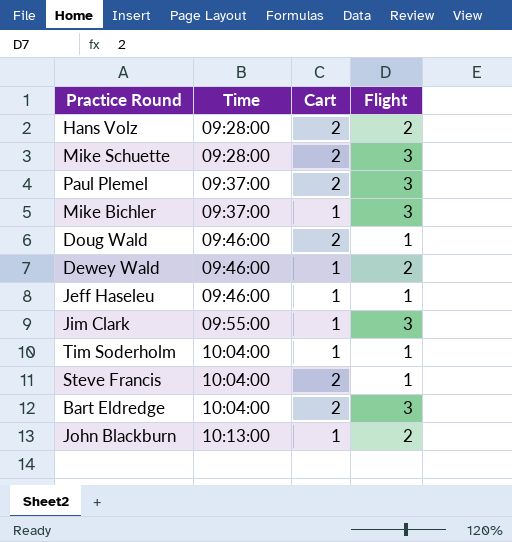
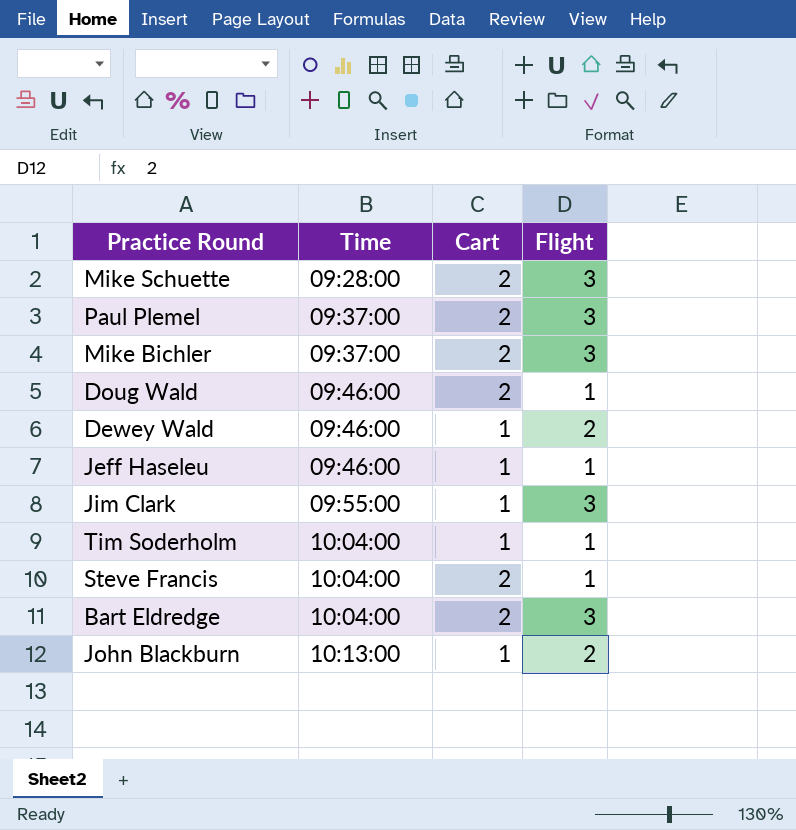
row Hans Volz: 09:28:00 | 2 | 2 -> none
Mike Bichler | Cart: 1 -> 2

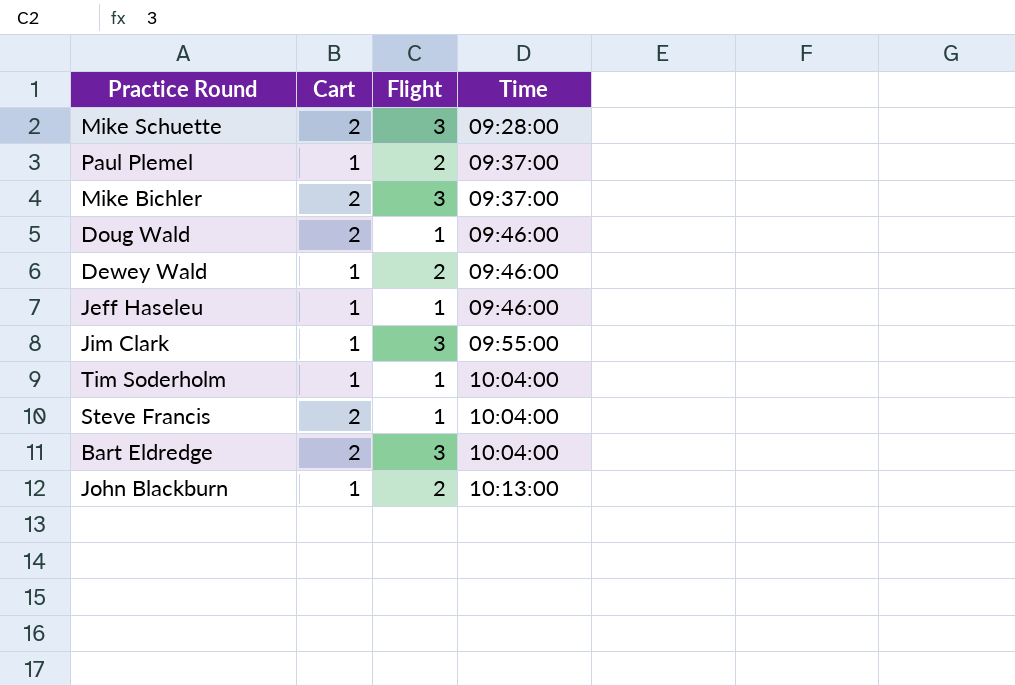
column Time | position: 2 -> 4
Paul Plemel | Cart: 2 -> 1
Paul Plemel | Flight: 3 -> 2

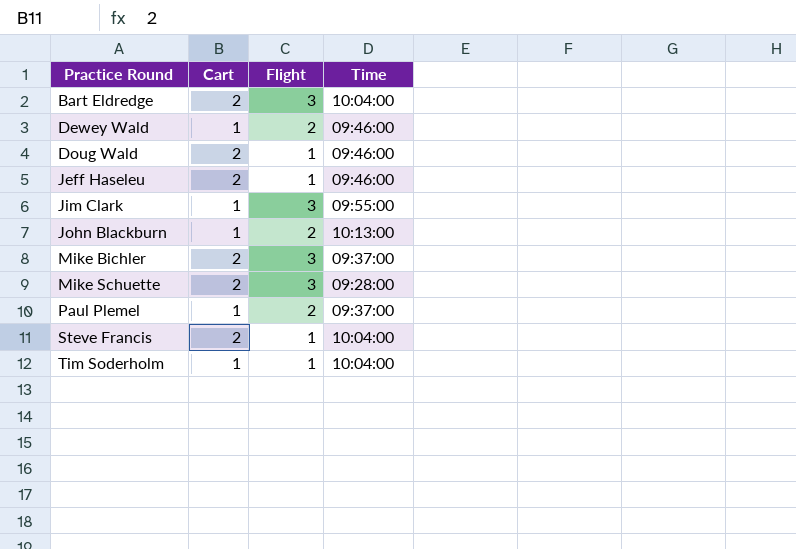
row order: Time ascending -> Practice Round ascending
Jeff Haseleu | Cart: 1 -> 2

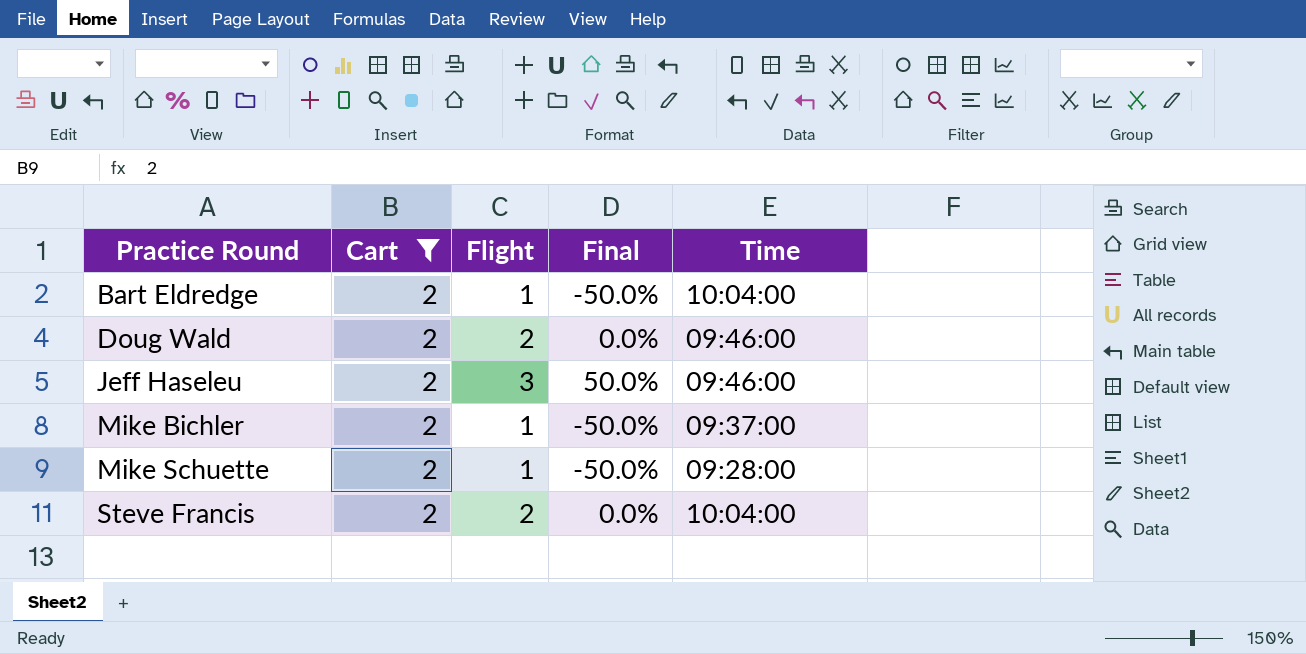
filter: none -> Cart = 2
column Final | formula: none -> ([Flight] - [Cart]) / [Cart]
Bart Eldredge | Flight: 3 -> 1
Doug Wald | Flight: 1 -> 2
Jeff Haseleu | Flight: 1 -> 3
Mike Bichler | Flight: 3 -> 1
Mike Schuette | Flight: 3 -> 1
Steve Francis | Flight: 1 -> 2

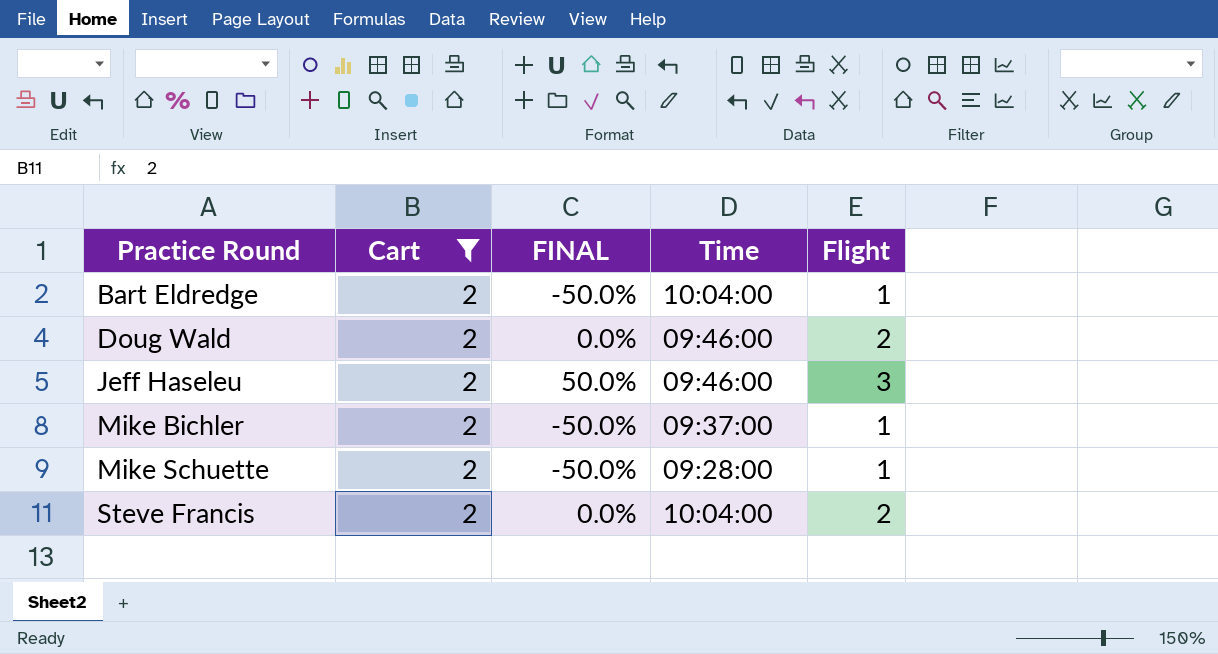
column name: Final -> FINAL
column Flight | position: 3 -> 5

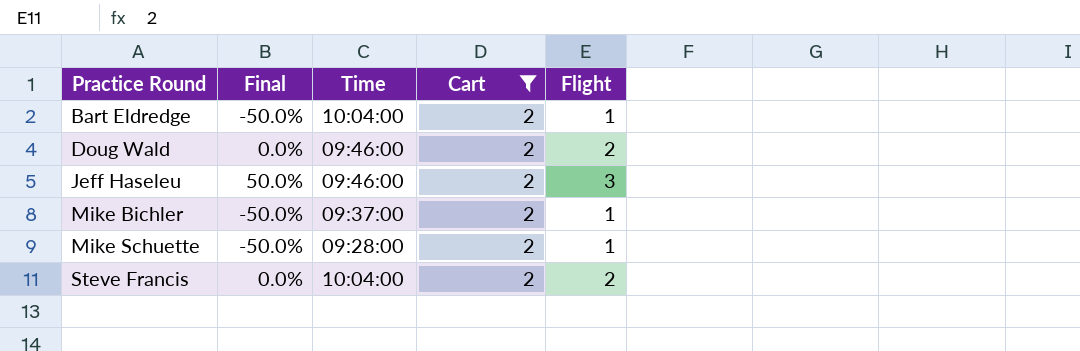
column name: FINAL -> Final
column Cart | position: 2 -> 4

